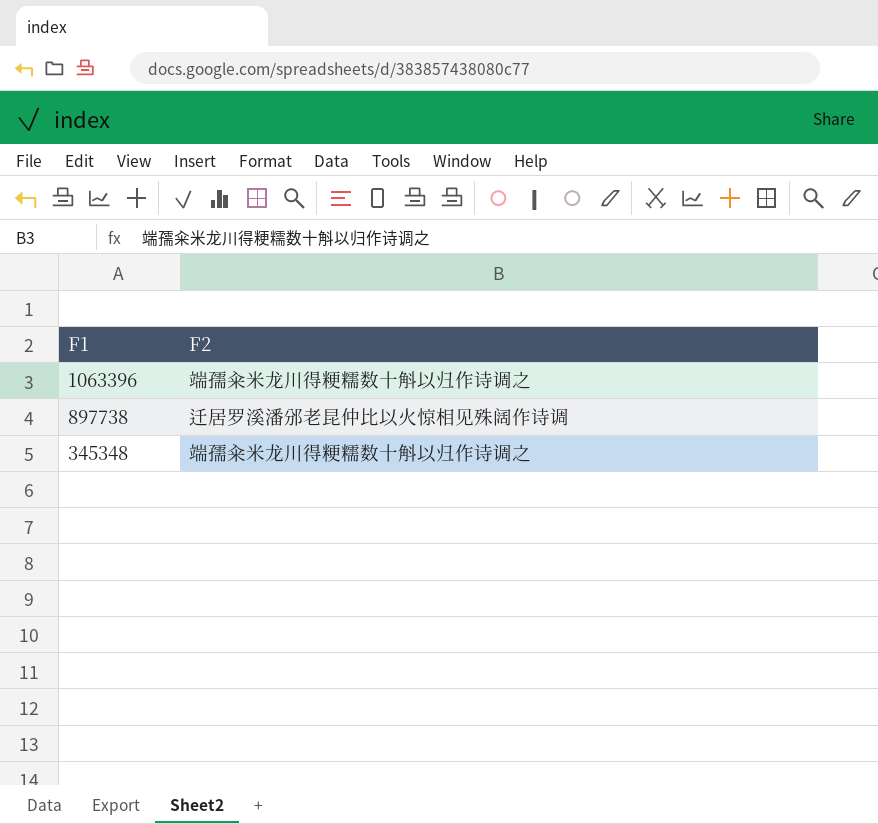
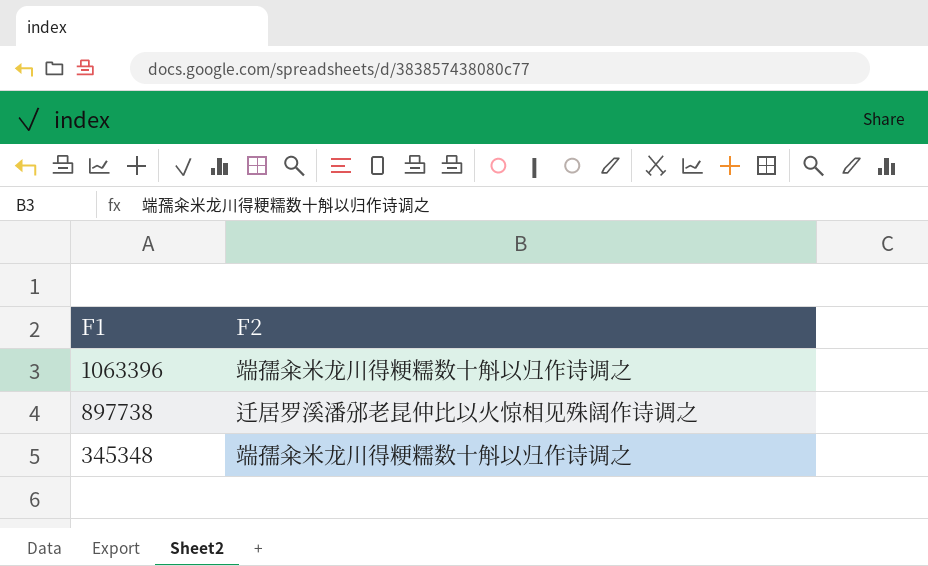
897738 | F2: 迁居罗溪潘邠老昆仲比以火惊相见殊阔作诗调 -> 迁居罗溪潘邠老昆仲比以火惊相见殊阔作诗调之

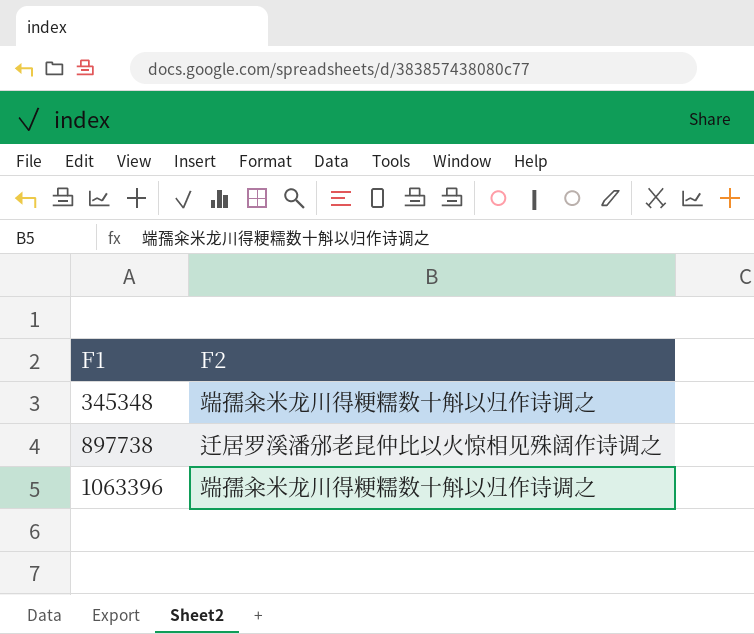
row order: F1 descending -> F1 ascending

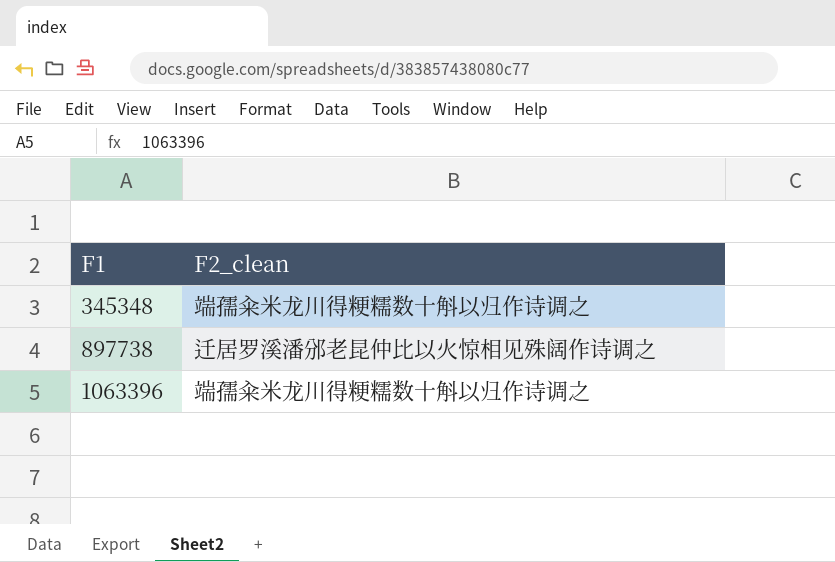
column name: F2 -> F2_clean

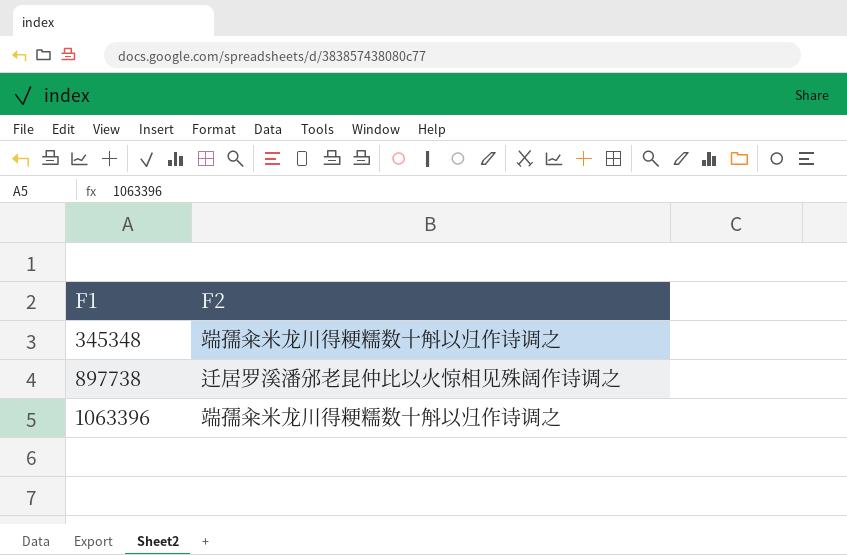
column name: F2_clean -> F2

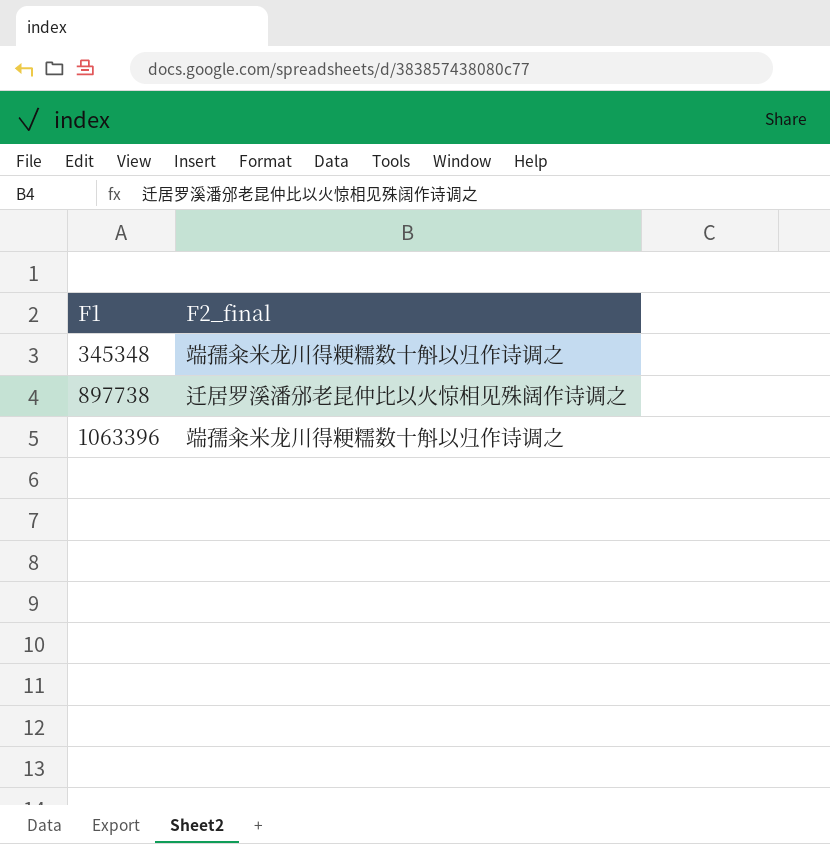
column name: F2 -> F2_final

